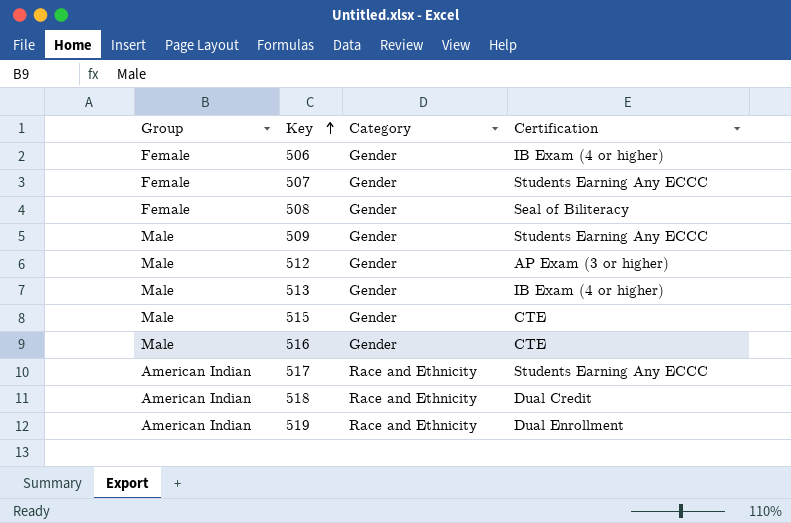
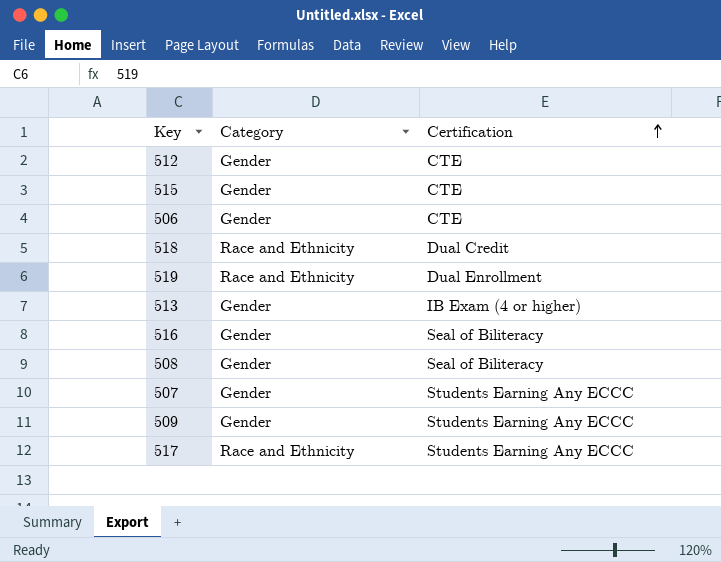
row order: Key ascending -> Certification ascending
column Group | position: 1 -> none
512 | Certification: AP Exam (3 or higher) -> CTE
506 | Certification: IB Exam (4 or higher) -> CTE
516 | Certification: CTE -> Seal of Biliteracy

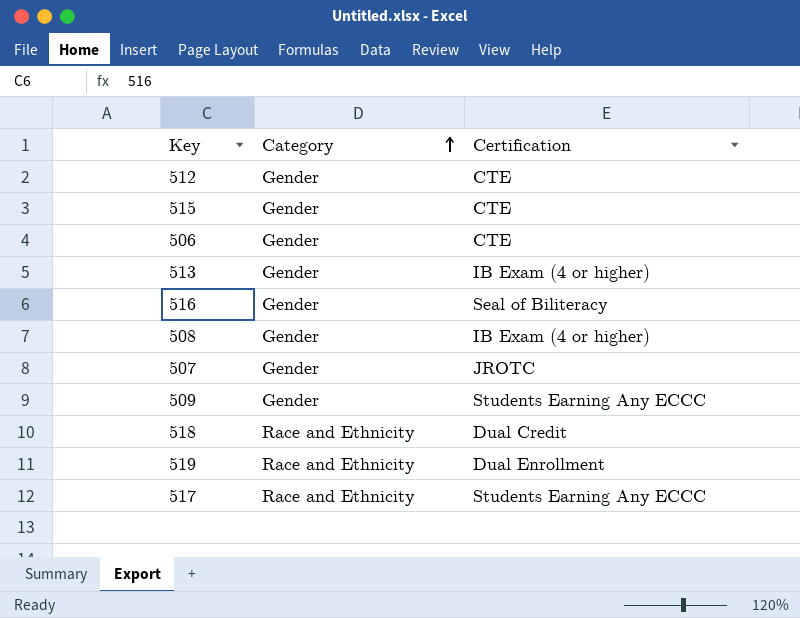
row order: Certification ascending -> Category ascending
508 | Certification: Seal of Biliteracy -> IB Exam (4 or higher)
507 | Certification: Students Earning Any ECCC -> JROTC

